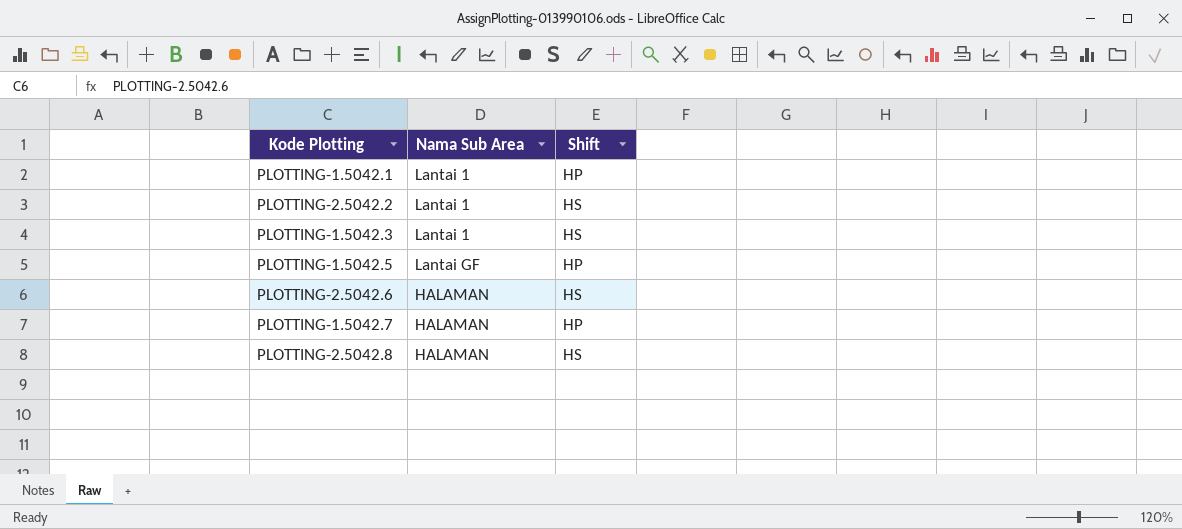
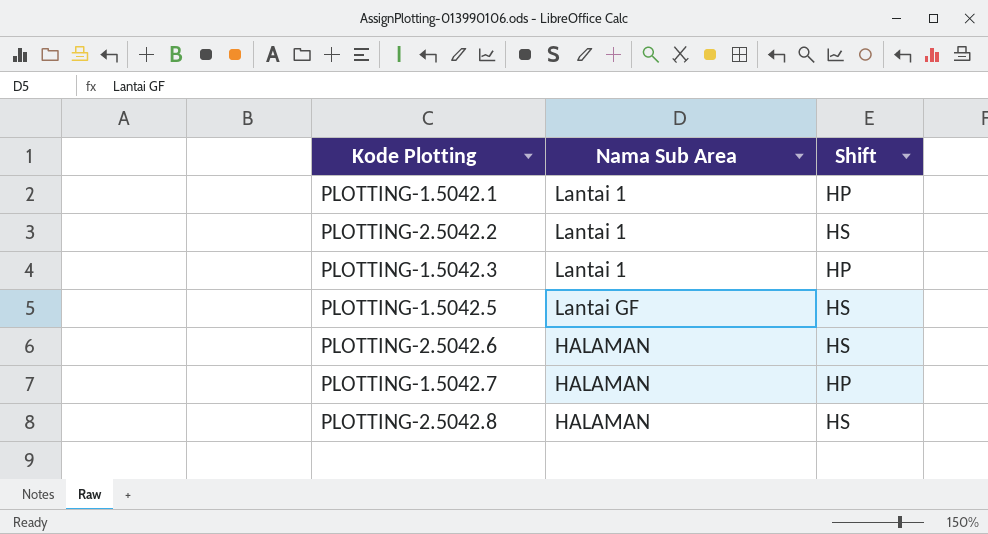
PLOTTING-1.5042.3 | Shift: HS -> HP
PLOTTING-1.5042.5 | Shift: HP -> HS

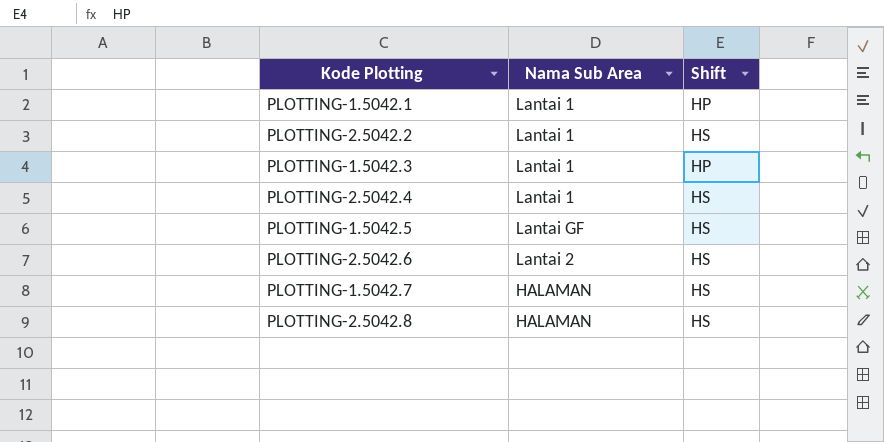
row PLOTTING-2.5042.4: none -> Lantai 1 | HS
PLOTTING-2.5042.6 | Nama Sub Area: HALAMAN -> Lantai 2
PLOTTING-1.5042.7 | Shift: HP -> HS

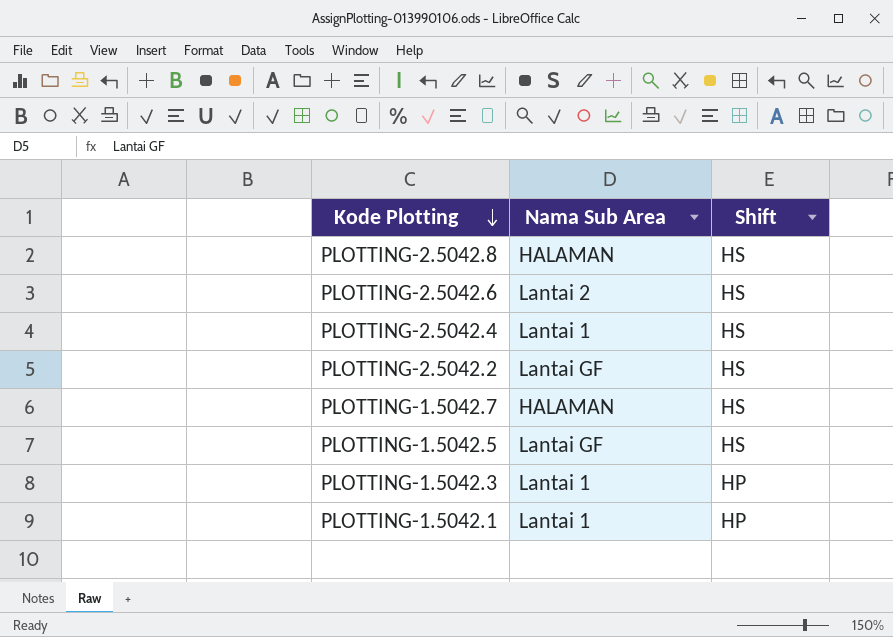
row order: none -> Kode Plotting descending
PLOTTING-2.5042.2 | Nama Sub Area: Lantai 1 -> Lantai GF

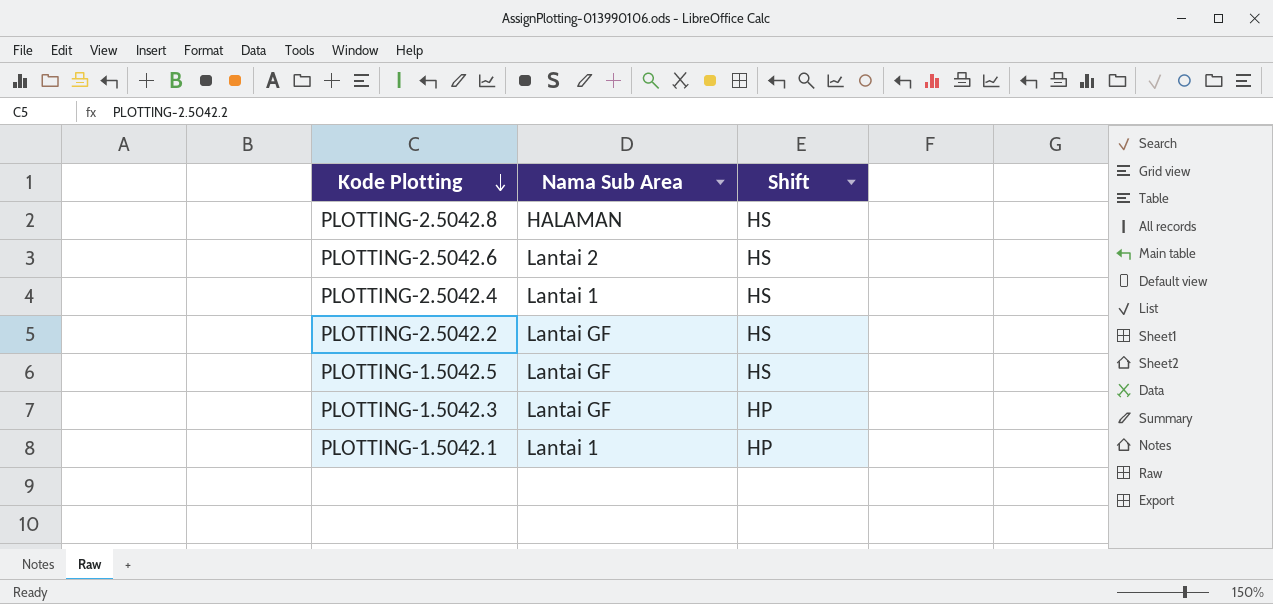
row PLOTTING-1.5042.7: HALAMAN | HS -> none
PLOTTING-1.5042.3 | Nama Sub Area: Lantai 1 -> Lantai GF

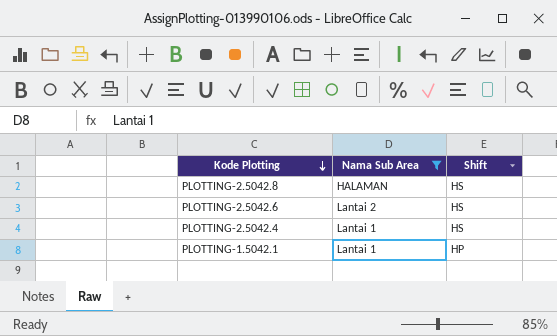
filter: none -> Nama Sub Area != Lantai GF

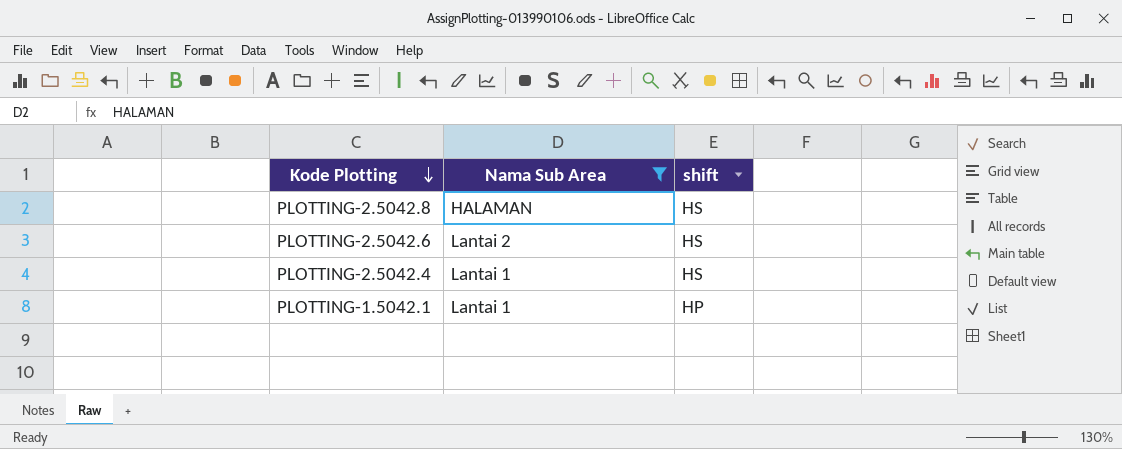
column name: Shift -> shift

